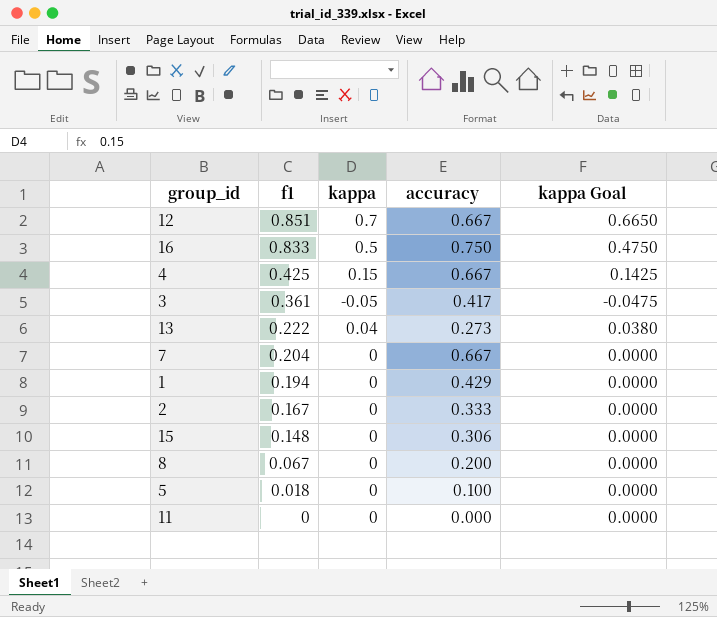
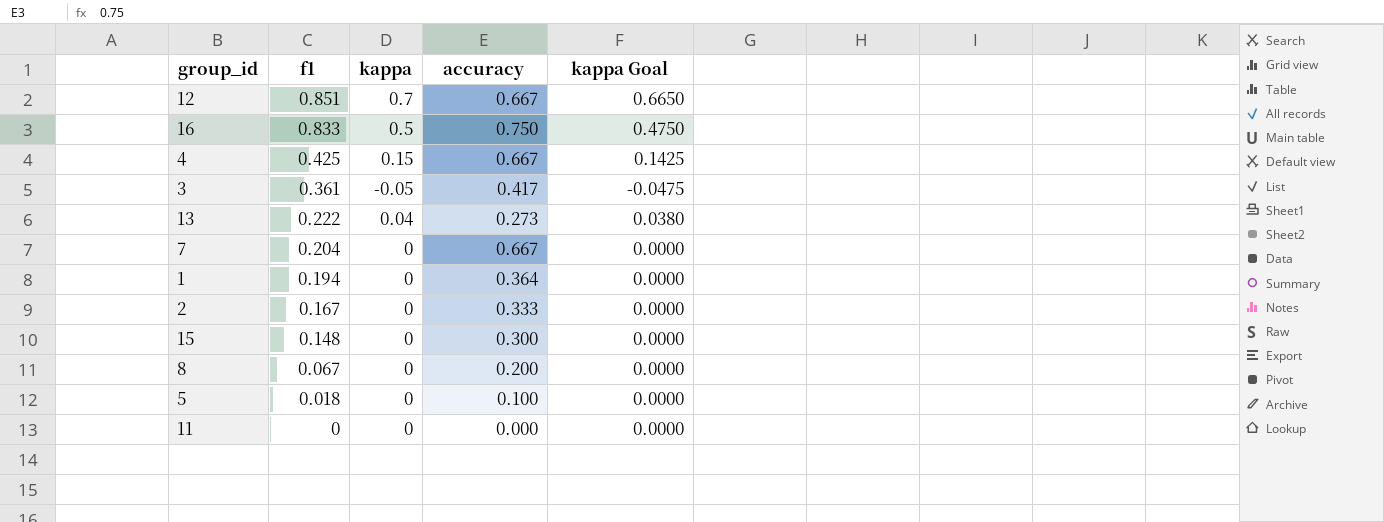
1 | accuracy: 0.429 -> 0.364
15 | accuracy: 0.306 -> 0.300

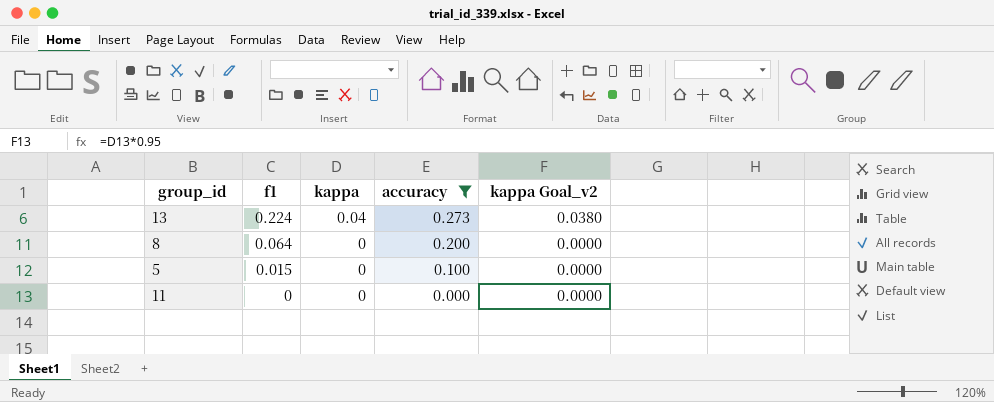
filter: none -> accuracy <= 0.273
column name: kappa Goal -> kappa Goal_v2
13 | f1: 0.222 -> 0.224
8 | f1: 0.067 -> 0.064
5 | f1: 0.018 -> 0.015

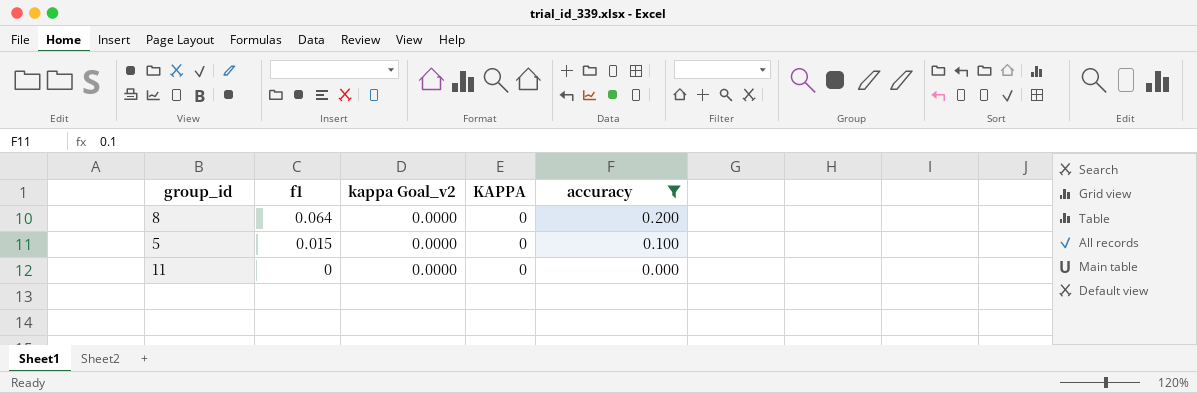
column kappa Goal_v2 | position: 5 -> 3
column name: kappa -> KAPPA
row 13: 0.224 | 0.04 | 0.273 | 0.0380 -> none

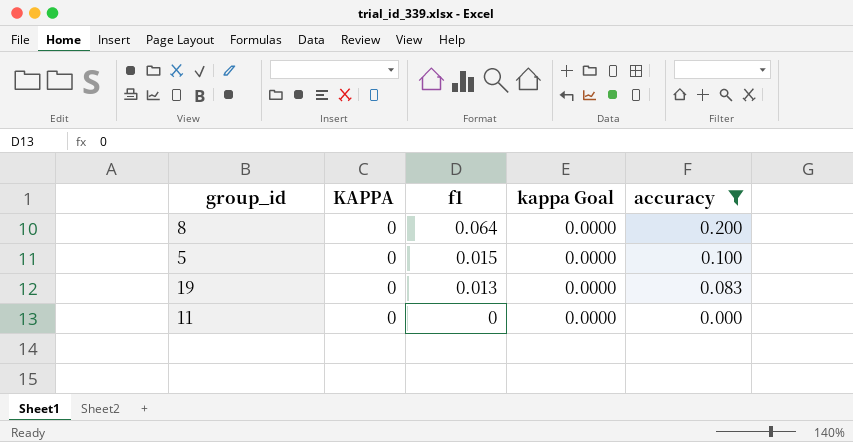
column KAPPA | position: 4 -> 2
column name: kappa Goal_v2 -> kappa Goal
row 19: none -> 0 | 0.013 | 0.0000 | 0.083

